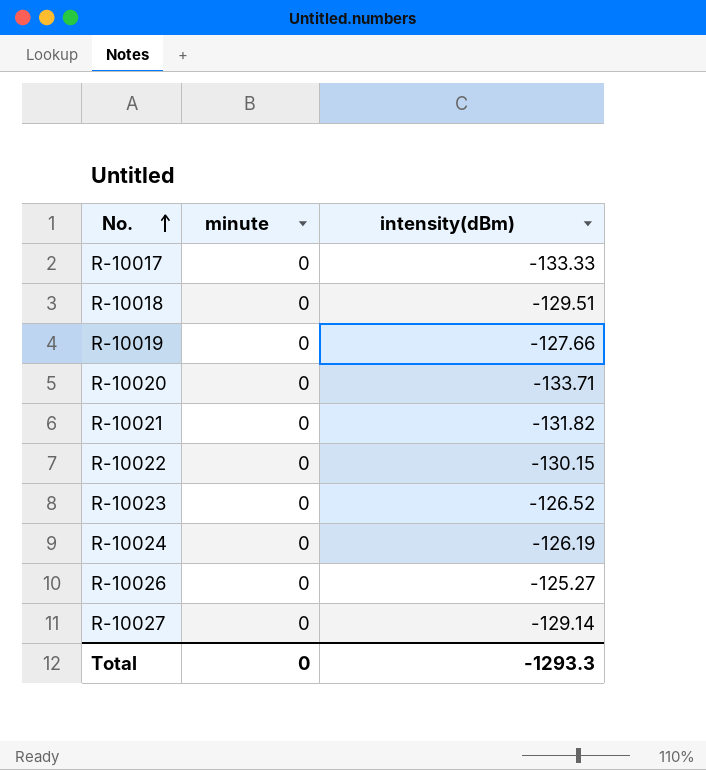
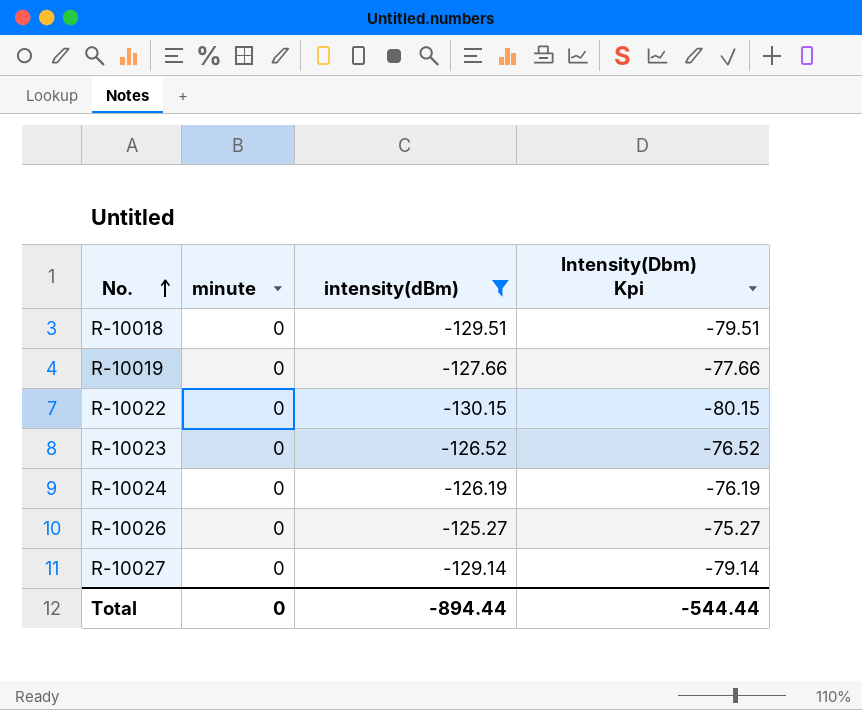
filter: none -> intensity(dBm) >= -130.15
column Intensity(Dbm) Kpi | formula: none -> [intensity(dBm)] + 50
Total | intensity(dBm): -1293.3 -> -894.44

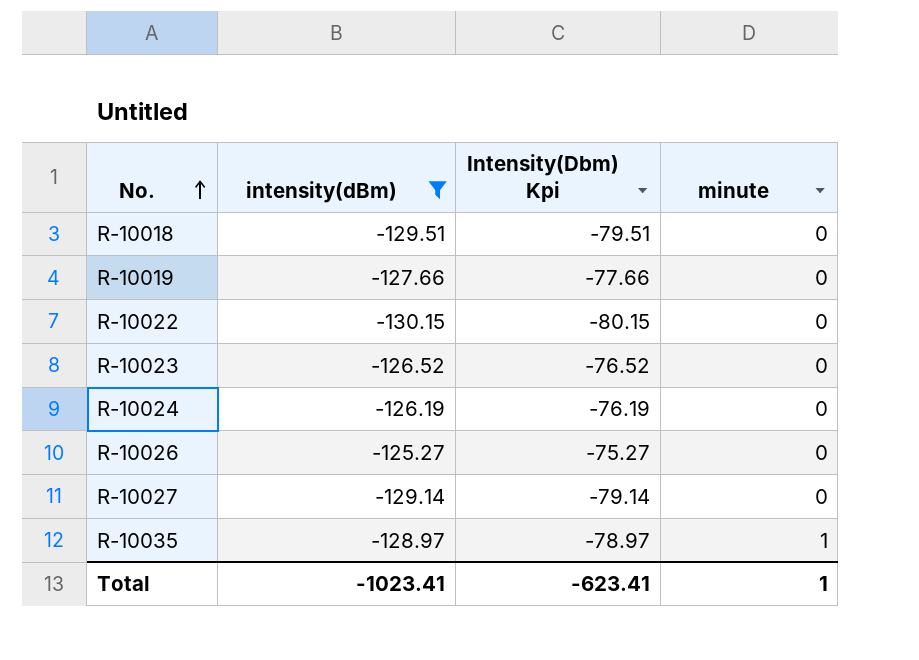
column minute | position: 2 -> 4
row R-10035: none -> -128.97 | -78.97 | 1
Total | intensity(dBm): -894.44 -> -1023.41
Total | Intensity(Dbm) Kpi: -544.44 -> -623.41
Total | minute: 0 -> 1

